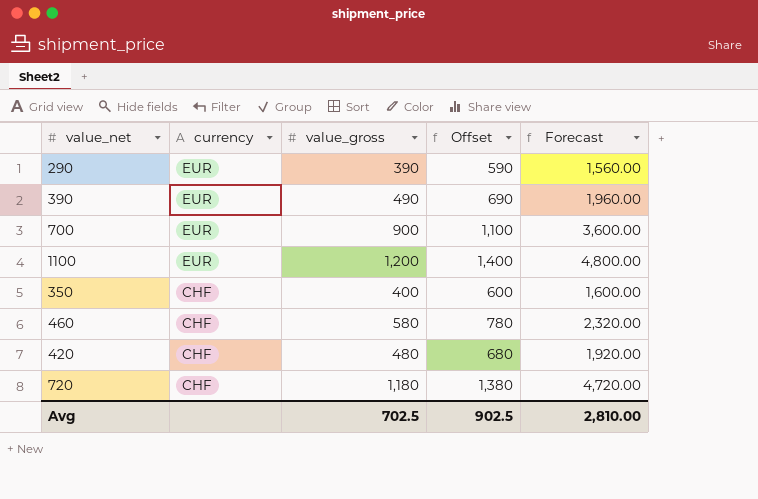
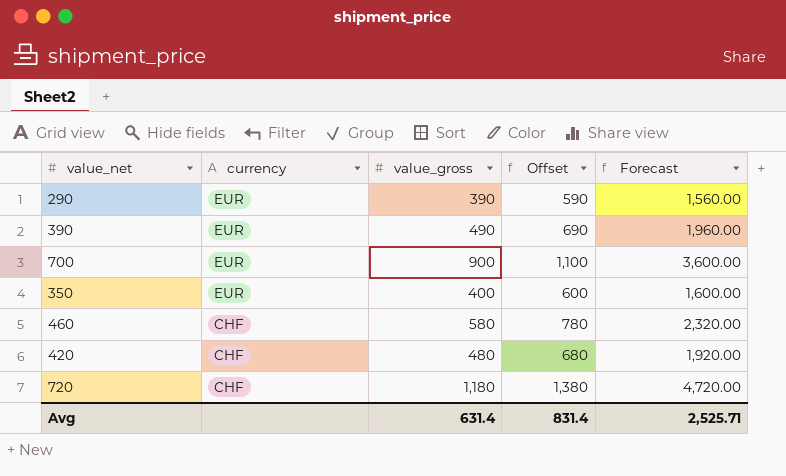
row 1100: EUR | 1,200 | 1,400 | 4,800.00 -> none
350 | currency: CHF -> EUR
Avg | value_gross: 702.5 -> 631.4
Avg | Offset: 902.5 -> 831.4
Avg | Forecast: 2,810.00 -> 2,525.71

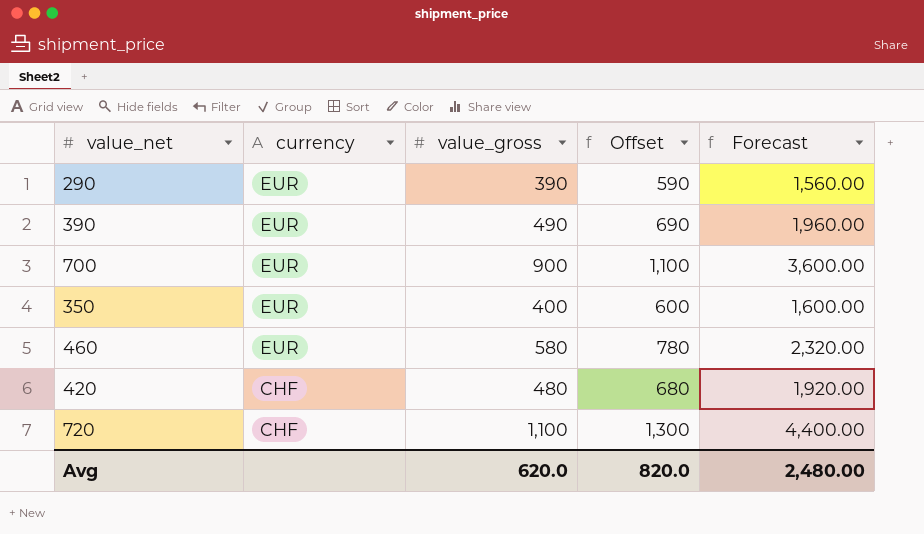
460 | currency: CHF -> EUR
720 | value_gross: 1,180 -> 1,100
720 | Offset: 1,380 -> 1,300
720 | Forecast: 4,720.00 -> 4,400.00
Avg | value_gross: 631.4 -> 620.0
Avg | Offset: 831.4 -> 820.0
Avg | Forecast: 2,525.71 -> 2,480.00

